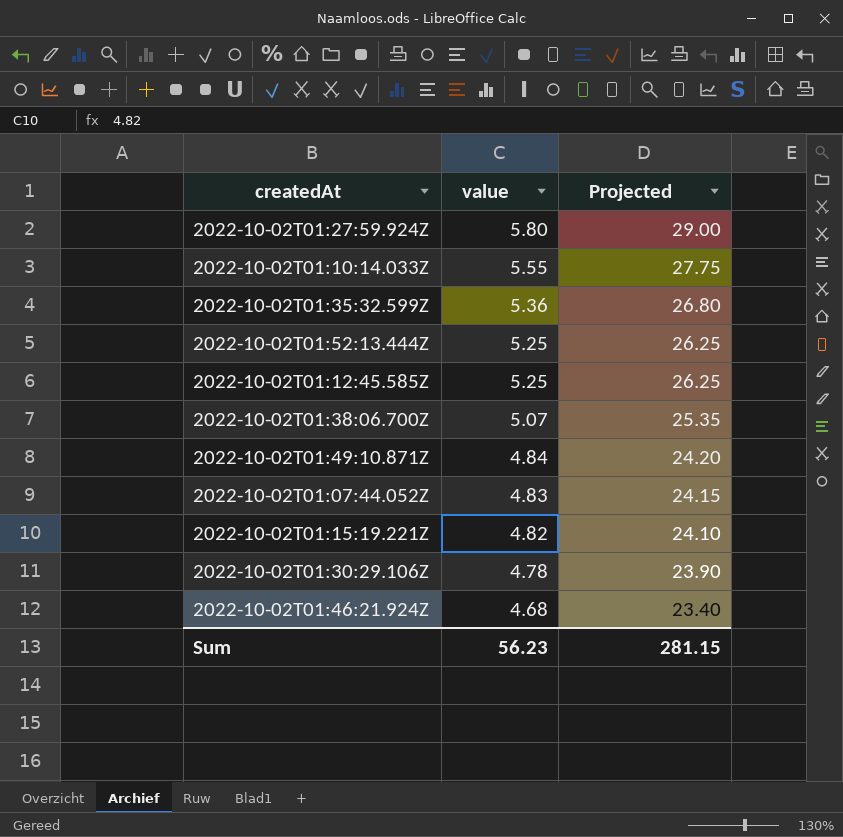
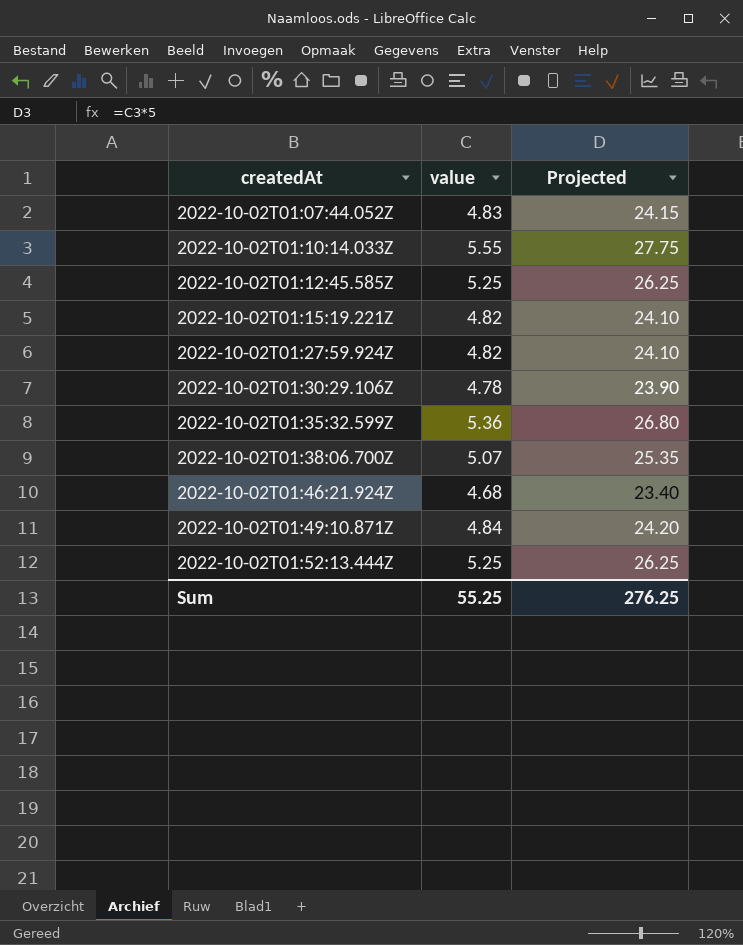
row order: value descending -> createdAt ascending
2022-10-02T01:27:59.924Z | value: 5.80 -> 4.82
2022-10-02T01:27:59.924Z | Projected: 29.00 -> 24.10
Sum | value: 56.23 -> 55.25
Sum | Projected: 281.15 -> 276.25

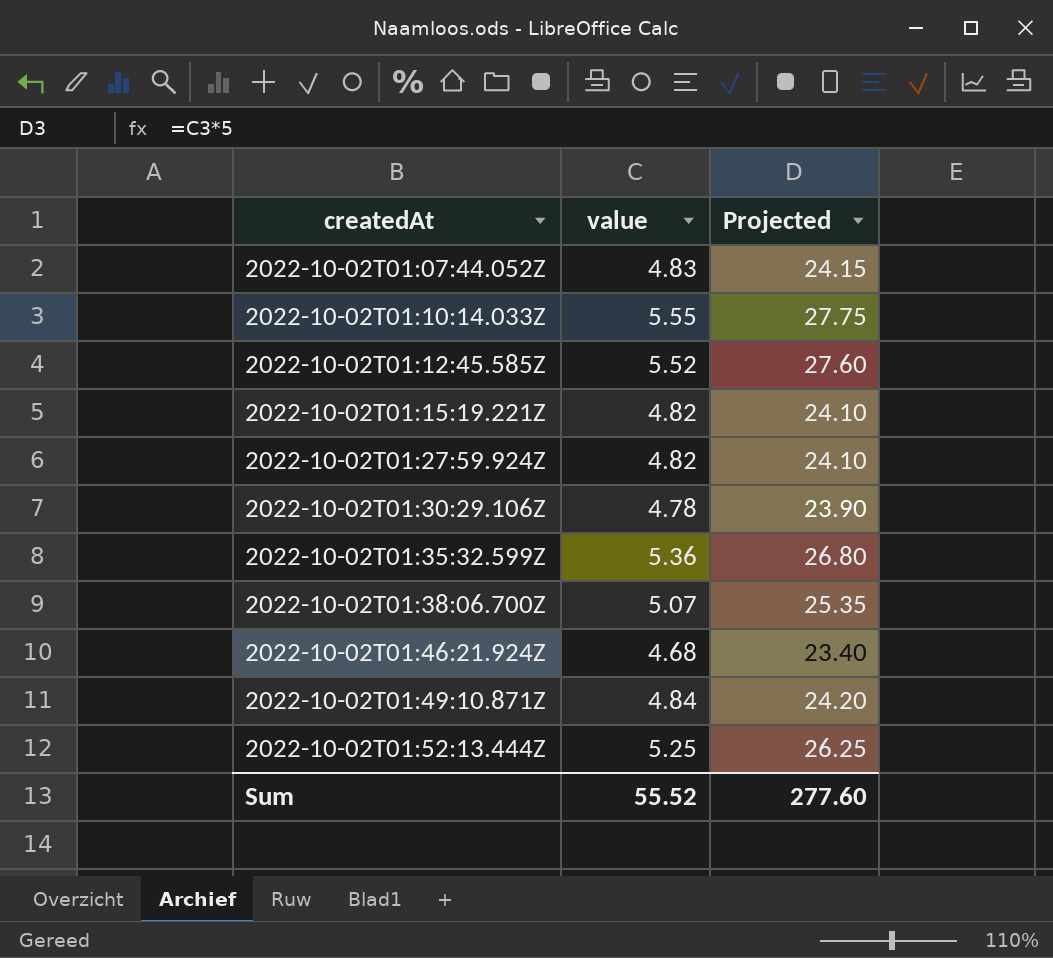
2022-10-02T01:12:45.585Z | value: 5.25 -> 5.52
2022-10-02T01:12:45.585Z | Projected: 26.25 -> 27.60
Sum | value: 55.25 -> 55.52
Sum | Projected: 276.25 -> 277.60

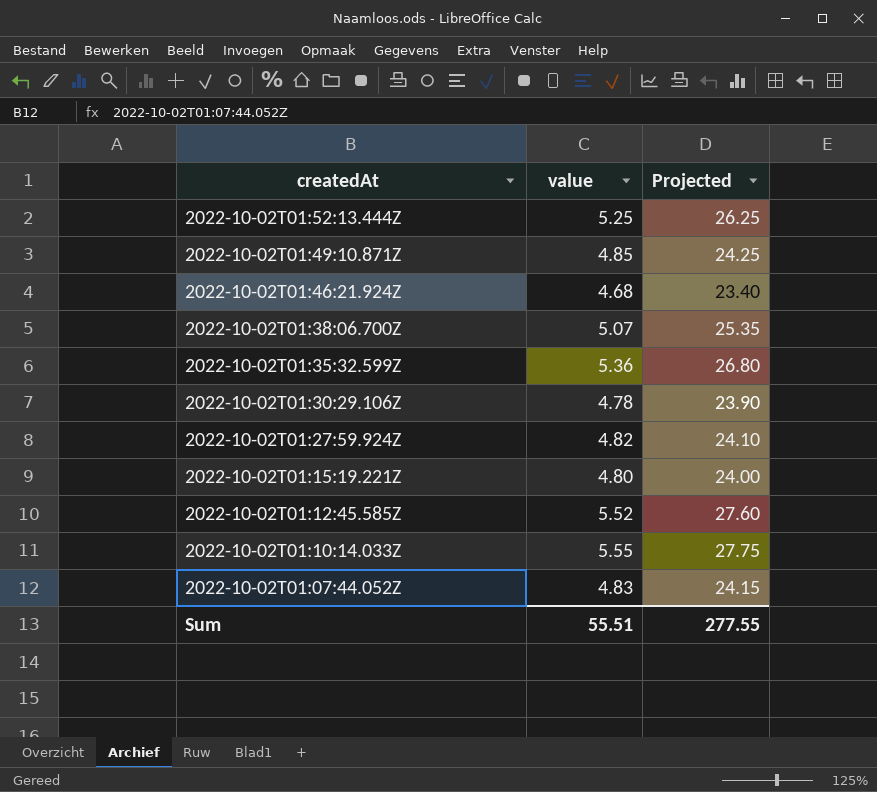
row order: createdAt ascending -> createdAt descending
2022-10-02T01:49:10.871Z | value: 4.84 -> 4.85
2022-10-02T01:49:10.871Z | Projected: 24.20 -> 24.25
2022-10-02T01:15:19.221Z | value: 4.82 -> 4.80
2022-10-02T01:15:19.221Z | Projected: 24.10 -> 24.00
Sum | value: 55.52 -> 55.51
Sum | Projected: 277.60 -> 277.55

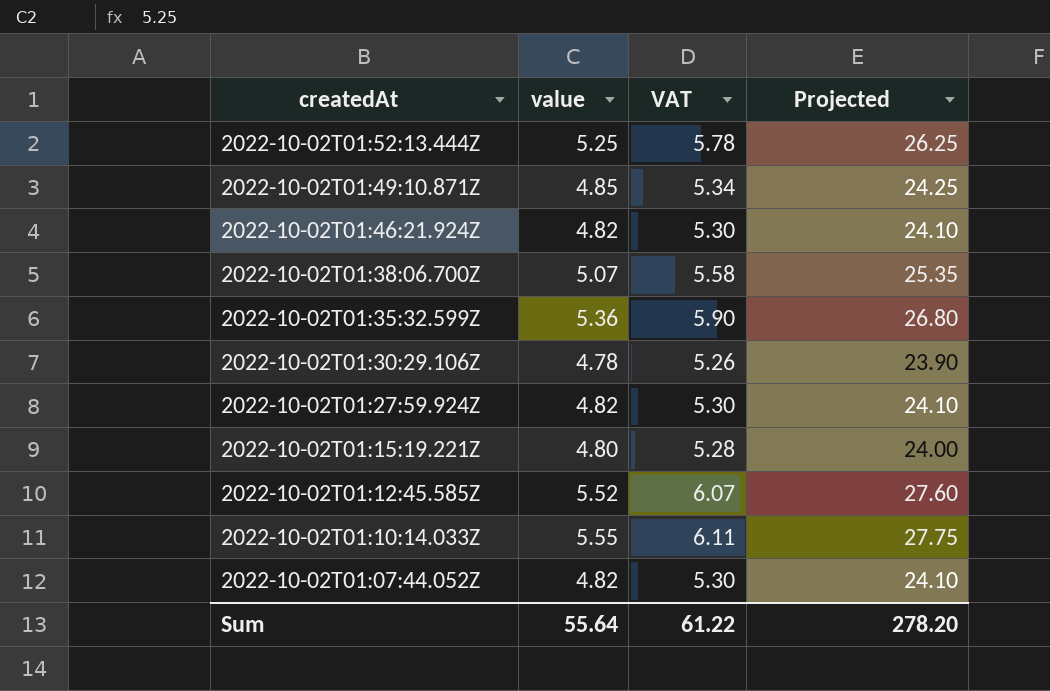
column VAT | formula: none -> [value] * 1.1
2022-10-02T01:46:21.924Z | value: 4.68 -> 4.82
2022-10-02T01:46:21.924Z | Projected: 23.40 -> 24.10
2022-10-02T01:07:44.052Z | value: 4.83 -> 4.82
2022-10-02T01:07:44.052Z | Projected: 24.15 -> 24.10
Sum | value: 55.51 -> 55.64
Sum | Projected: 277.55 -> 278.20

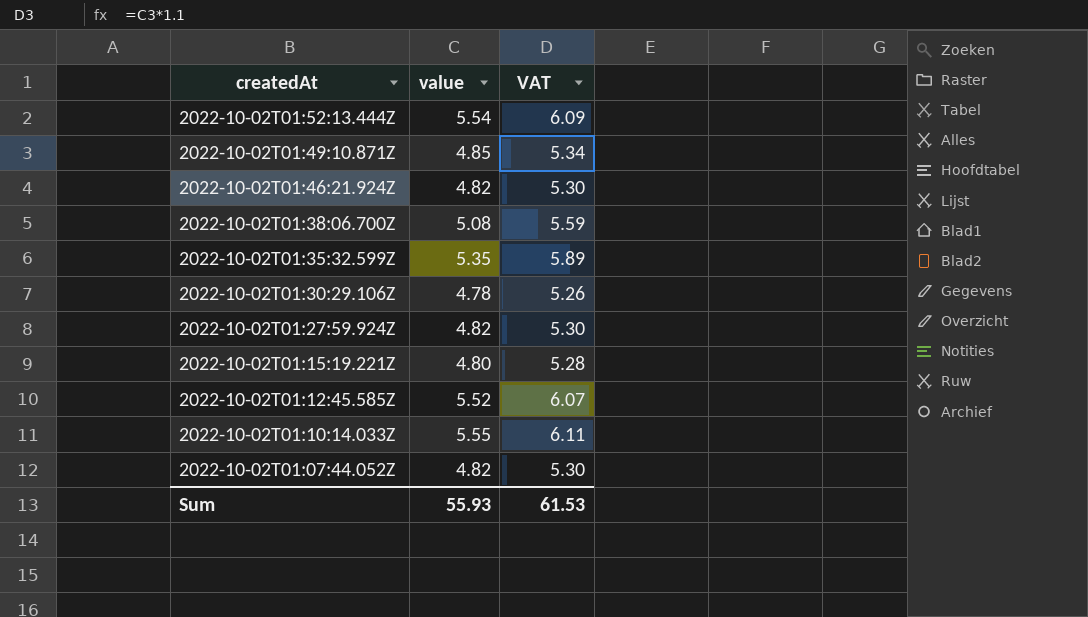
column Projected | formula: [value] * 5 -> none
2022-10-02T01:52:13.444Z | value: 5.25 -> 5.54
2022-10-02T01:52:13.444Z | VAT: 5.78 -> 6.09
2022-10-02T01:38:06.700Z | value: 5.07 -> 5.08
2022-10-02T01:38:06.700Z | VAT: 5.58 -> 5.59
2022-10-02T01:35:32.599Z | value: 5.36 -> 5.35
2022-10-02T01:35:32.599Z | VAT: 5.90 -> 5.89
Sum | value: 55.64 -> 55.93
Sum | VAT: 61.22 -> 61.53

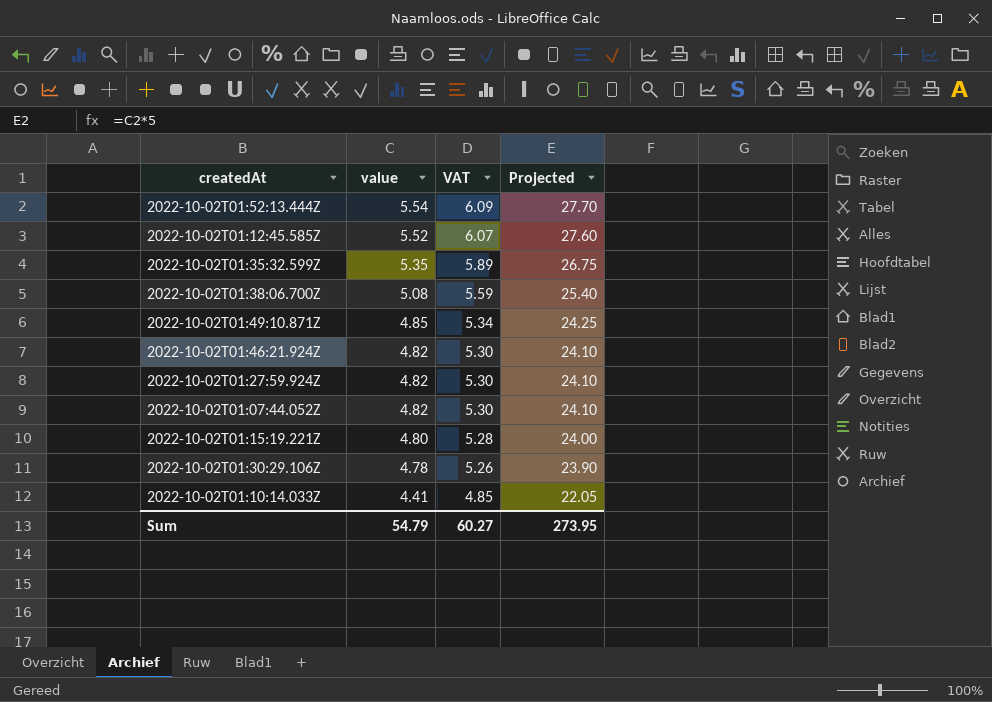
row order: createdAt descending -> value descending
column Projected | formula: none -> [value] * 5
2022-10-02T01:10:14.033Z | value: 5.55 -> 4.41
2022-10-02T01:10:14.033Z | VAT: 6.11 -> 4.85
Sum | value: 55.93 -> 54.79
Sum | VAT: 61.53 -> 60.27

